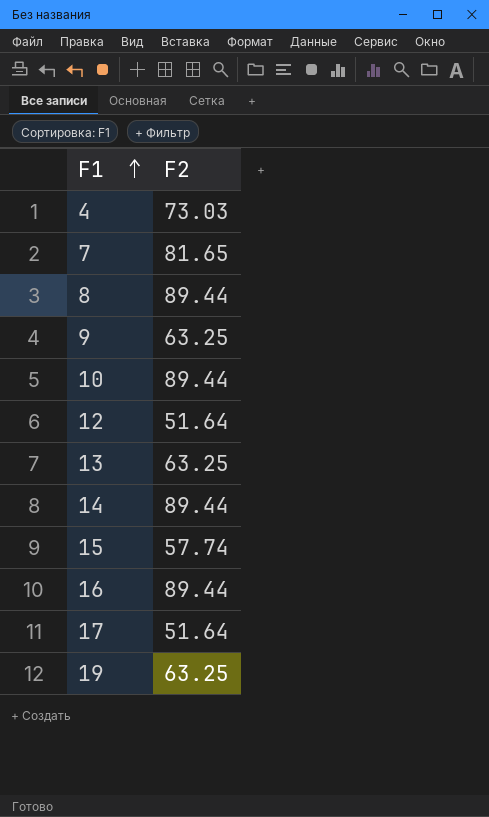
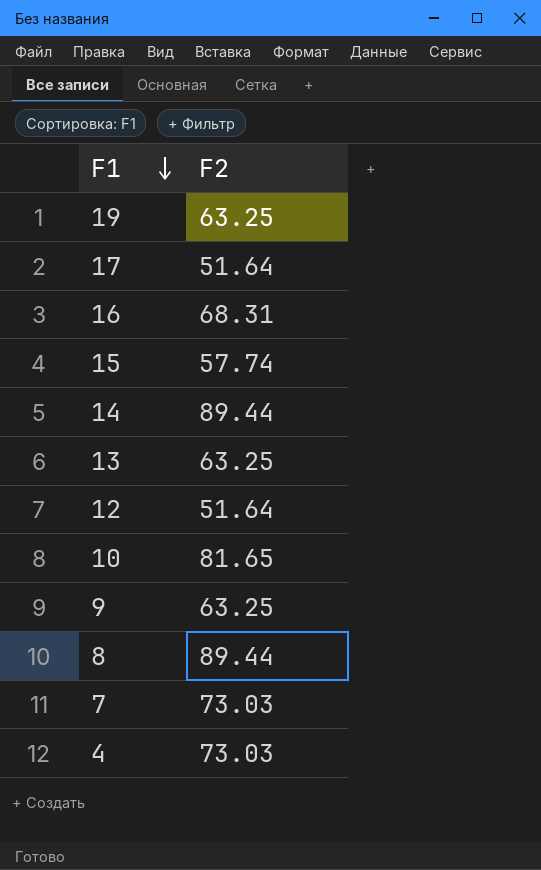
row order: F1 ascending -> F1 descending
16 | F2: 89.44 -> 68.31
10 | F2: 89.44 -> 81.65
7 | F2: 81.65 -> 73.03

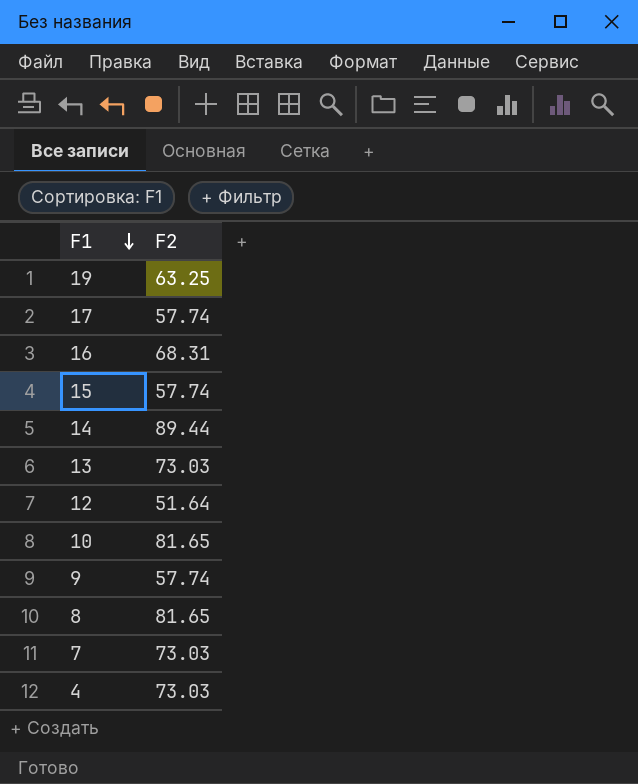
17 | F2: 51.64 -> 57.74
13 | F2: 63.25 -> 73.03
9 | F2: 63.25 -> 57.74
8 | F2: 89.44 -> 81.65

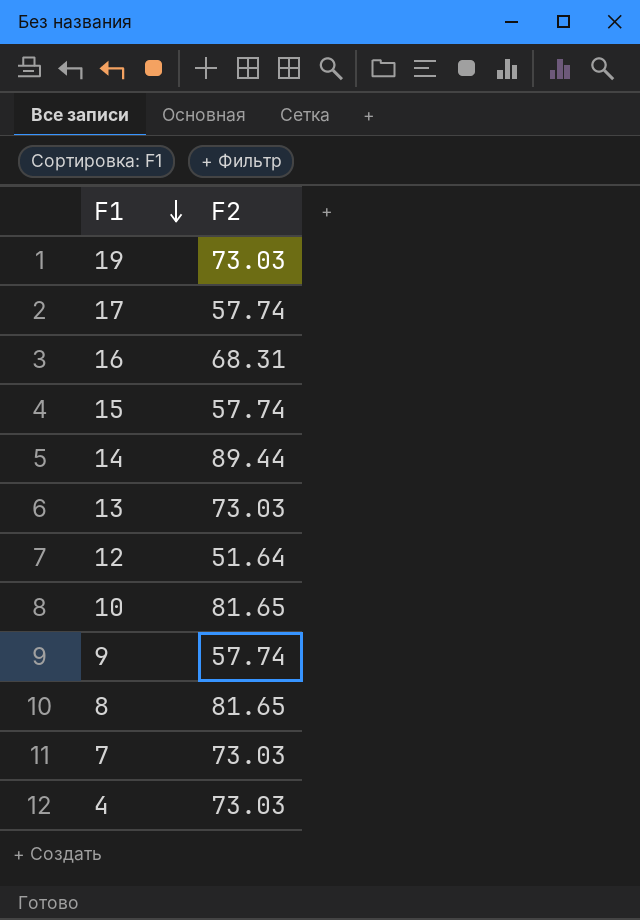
19 | F2: 63.25 -> 73.03

